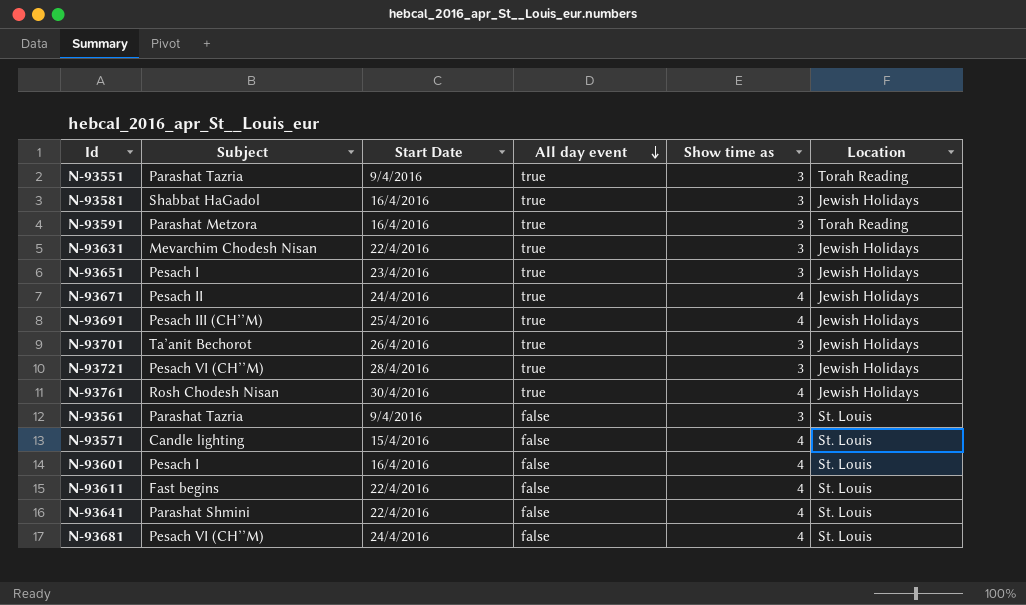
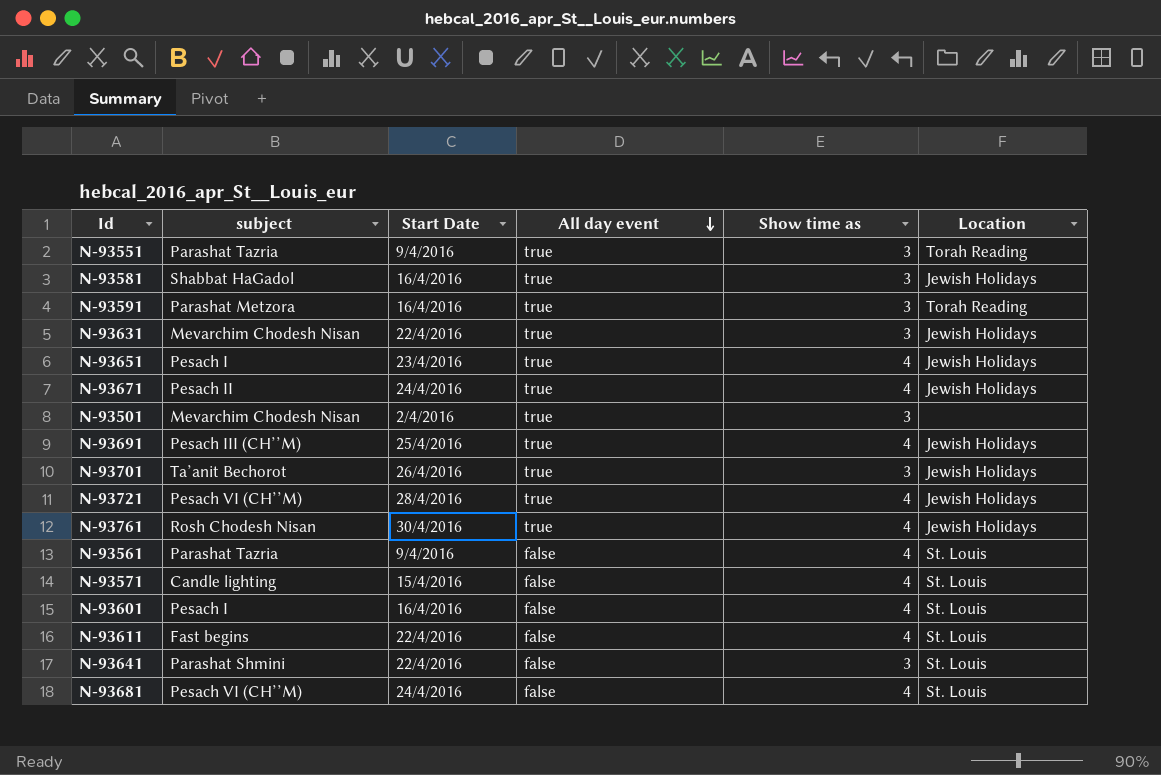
column name: Subject -> subject
N-93651 | Show time as: 3 -> 4
row N-93501: none -> Mevarchim Chodesh Nisan | 2/4/2016 | true | 3 | none
N-93721 | Show time as: 3 -> 4
N-93561 | Show time as: 3 -> 4
N-93641 | Show time as: 4 -> 3

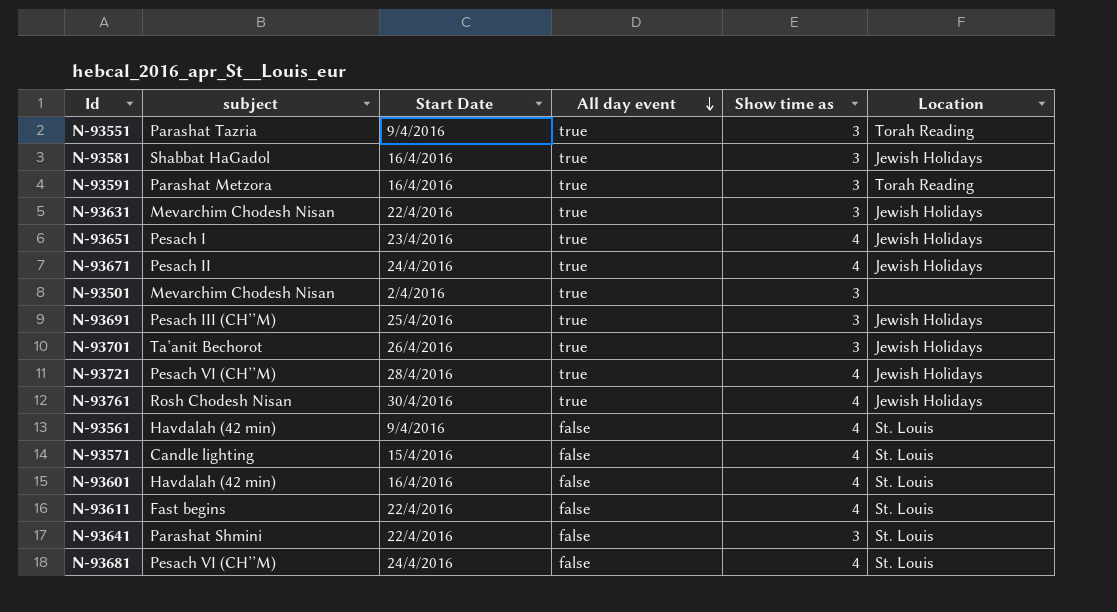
N-93691 | Show time as: 4 -> 3
N-93561 | subject: Parashat Tazria -> Havdalah (42 min)
N-93601 | subject: Pesach I -> Havdalah (42 min)

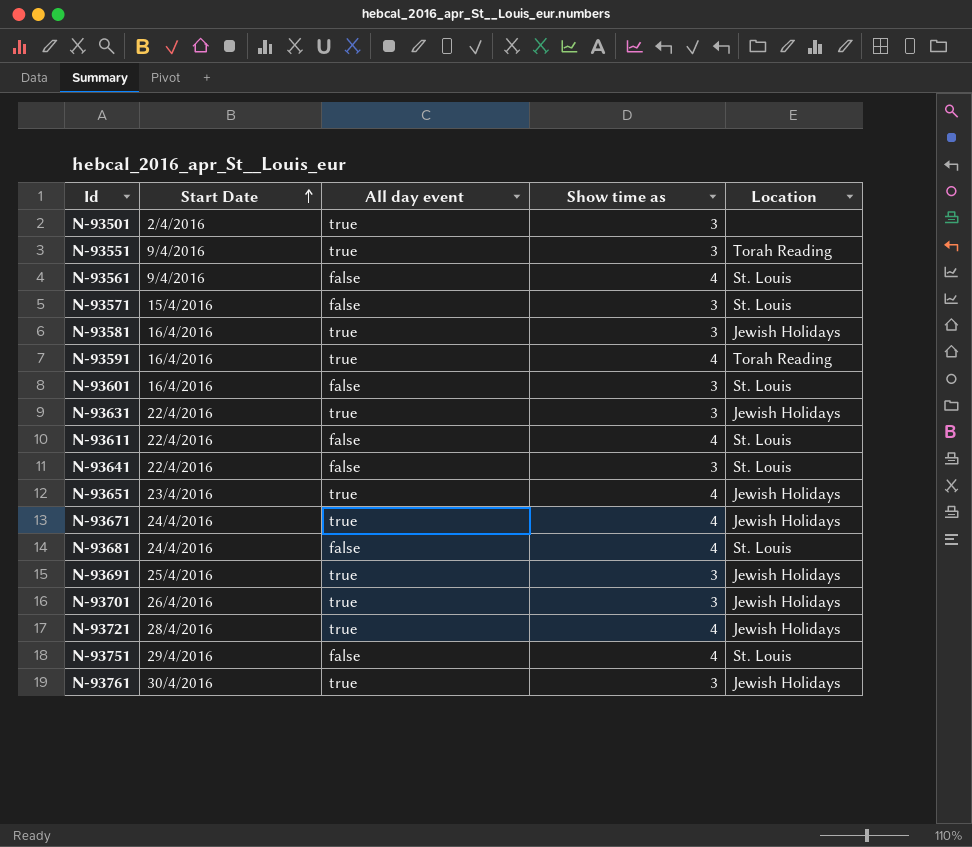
row order: All day event descending -> Start Date ascending
column subject | position: 2 -> none
N-93571 | Show time as: 4 -> 3
N-93591 | Show time as: 3 -> 4
N-93601 | Show time as: 4 -> 3
row N-93751: none -> 29/4/2016 | false | 4 | St. Louis
N-93761 | Show time as: 4 -> 3

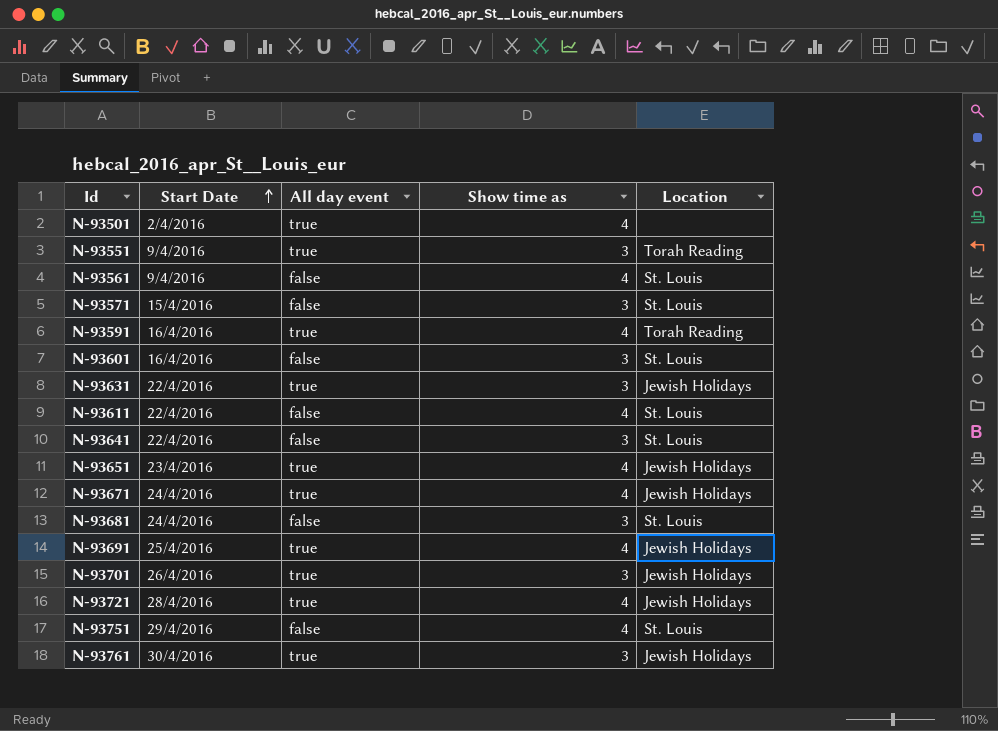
row N-93581: 16/4/2016 | true | 3 | Jewish Holidays -> none
N-93501 | Show time as: 3 -> 4
N-93681 | Show time as: 4 -> 3
N-93691 | Show time as: 3 -> 4

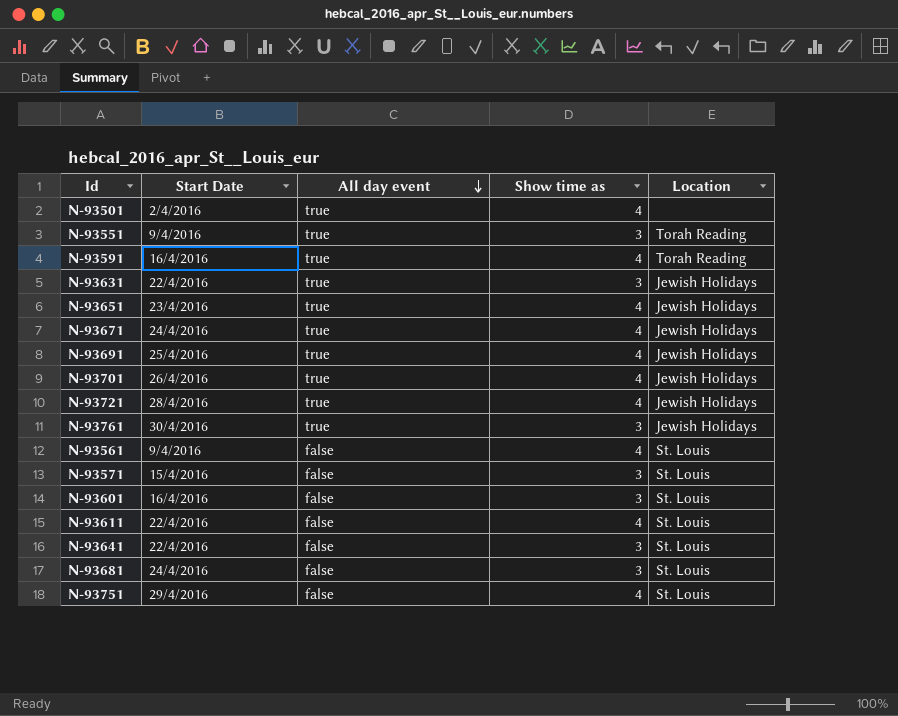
row order: Start Date ascending -> All day event descending
N-93701 | Show time as: 3 -> 4

